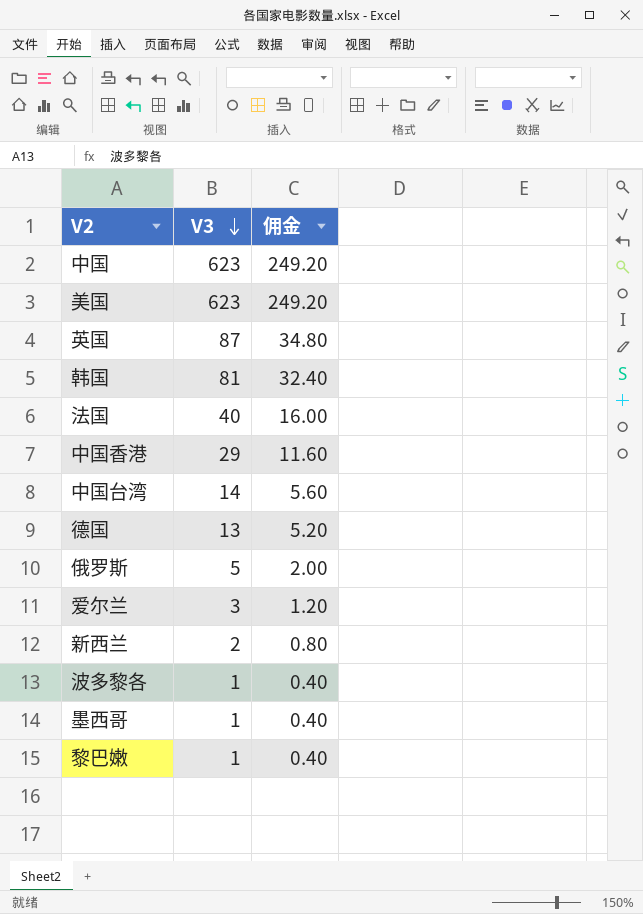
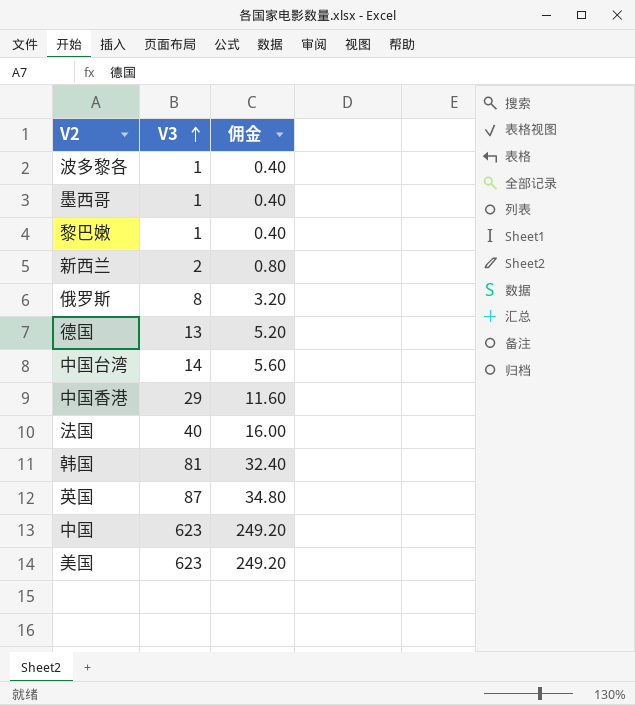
row order: V3 descending -> V3 ascending
row 爱尔兰: 3 | 1.20 -> none
俄罗斯 | V3: 5 -> 8
俄罗斯 | 佣金: 2.00 -> 3.20

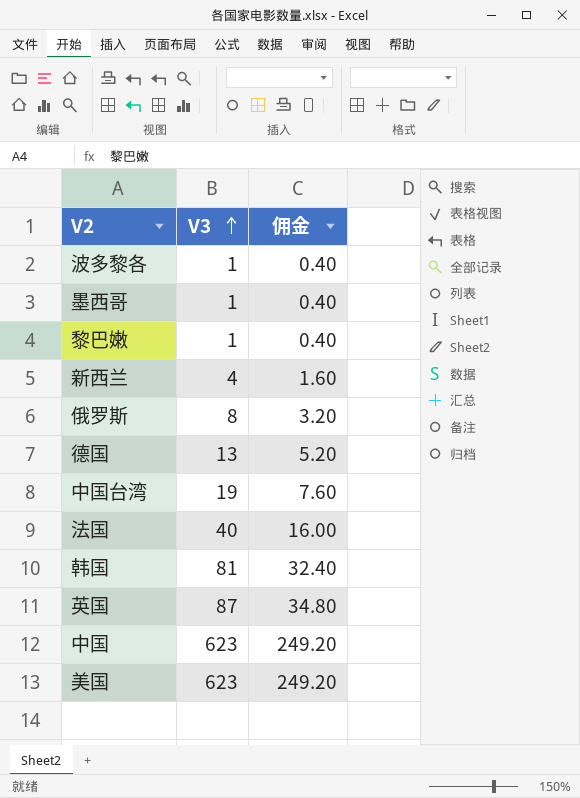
row 中国香港: 29 | 11.60 -> none
新西兰 | V3: 2 -> 4
新西兰 | 佣金: 0.80 -> 1.60
中国台湾 | V3: 14 -> 19
中国台湾 | 佣金: 5.60 -> 7.60

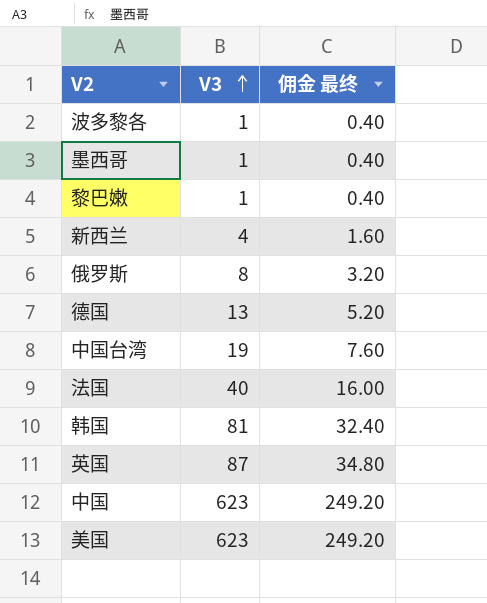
column name: 佣金 -> 佣金 最终

